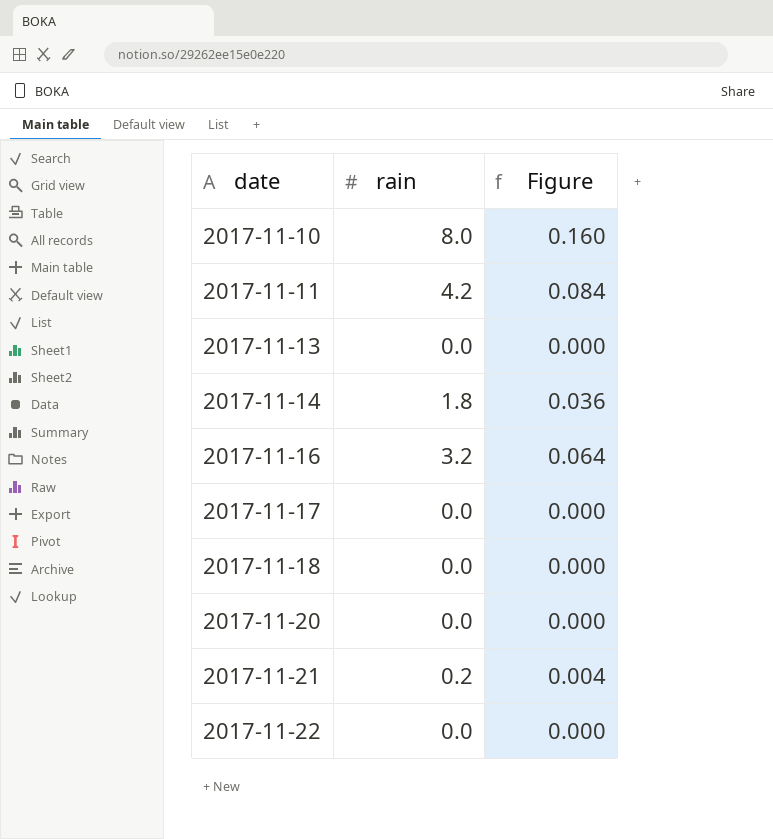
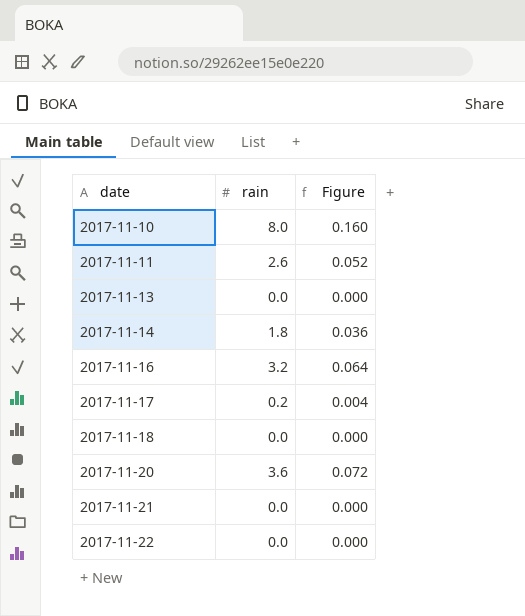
2017-11-11 | rain: 4.2 -> 2.6
2017-11-11 | Figure: 0.084 -> 0.052
2017-11-17 | rain: 0.0 -> 0.2
2017-11-17 | Figure: 0.000 -> 0.004
2017-11-20 | rain: 0.0 -> 3.6
2017-11-20 | Figure: 0.000 -> 0.072
2017-11-21 | rain: 0.2 -> 0.0
2017-11-21 | Figure: 0.004 -> 0.000

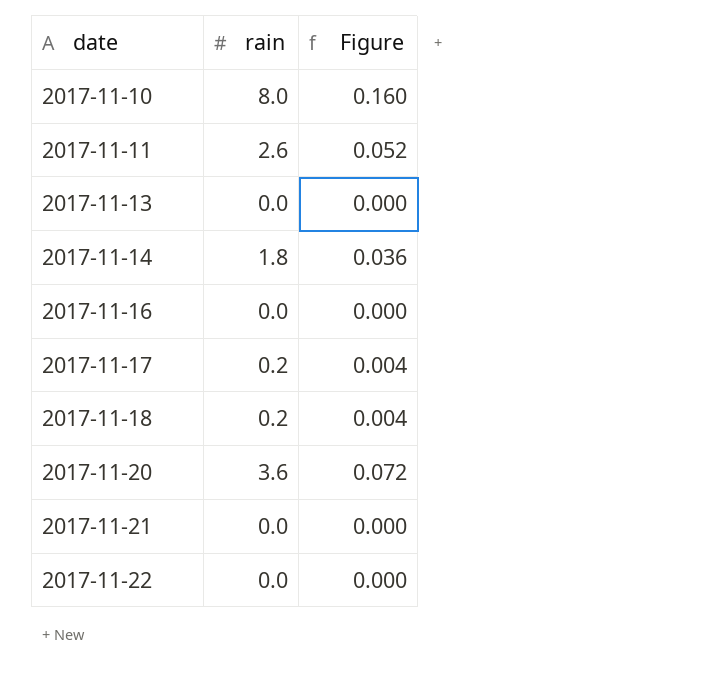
2017-11-16 | rain: 3.2 -> 0.0
2017-11-16 | Figure: 0.064 -> 0.000
2017-11-18 | rain: 0.0 -> 0.2
2017-11-18 | Figure: 0.000 -> 0.004

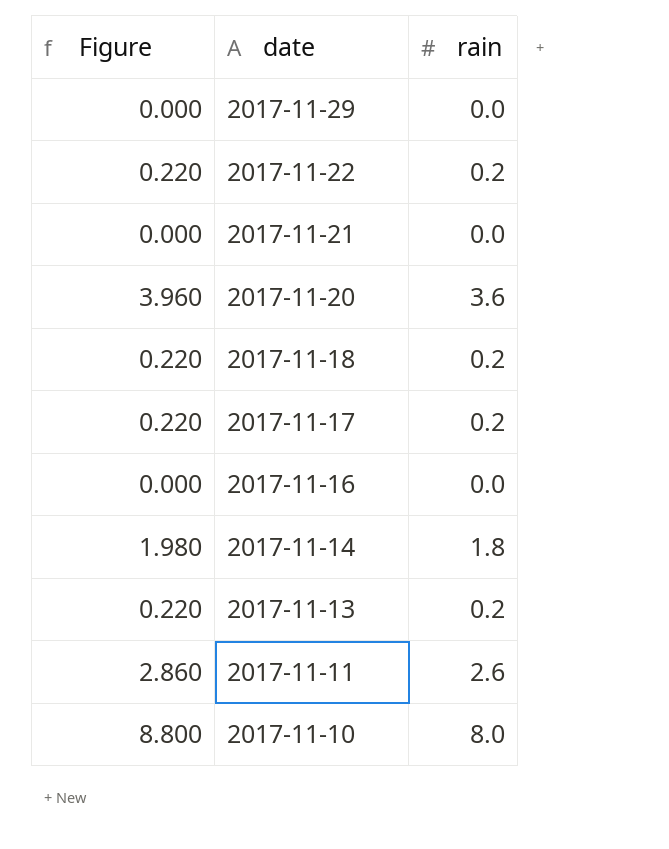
row order: date ascending -> date descending
column Figure | formula: [rain] * 0.02 -> [rain] * 1.1
column Figure | position: 3 -> 1
row 2017-11-29: none -> 0.000 | 0.0
2017-11-22 | rain: 0.0 -> 0.2
2017-11-13 | rain: 0.0 -> 0.2

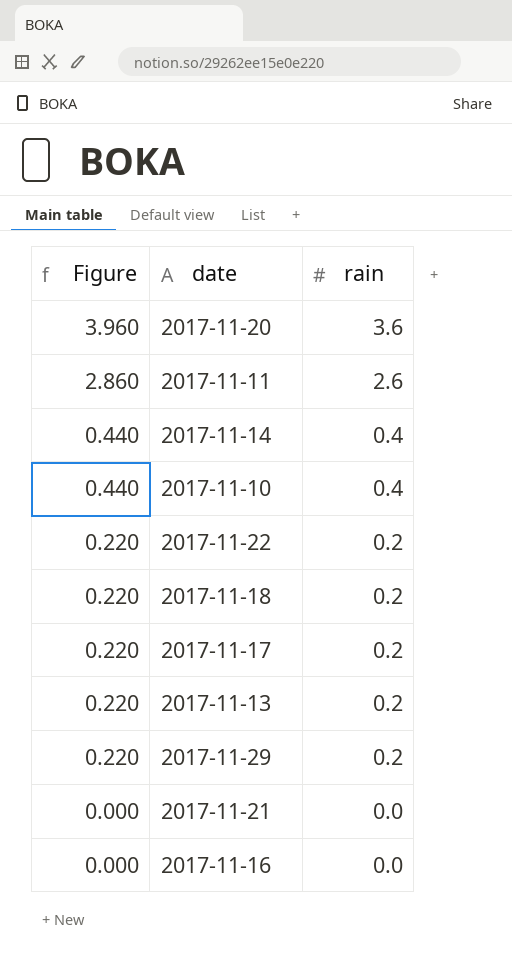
row order: date descending -> Figure descending
2017-11-14 | Figure: 1.980 -> 0.440
2017-11-14 | rain: 1.8 -> 0.4
2017-11-10 | Figure: 8.800 -> 0.440
2017-11-10 | rain: 8.0 -> 0.4
2017-11-29 | Figure: 0.000 -> 0.220
2017-11-29 | rain: 0.0 -> 0.2

